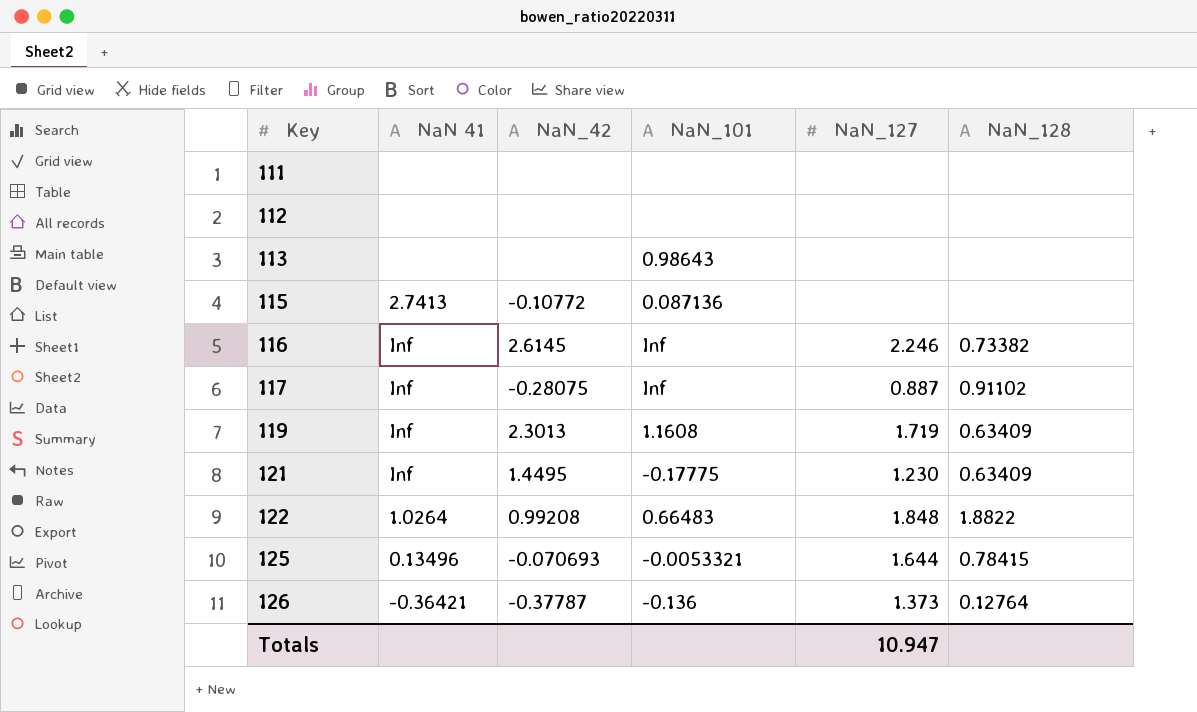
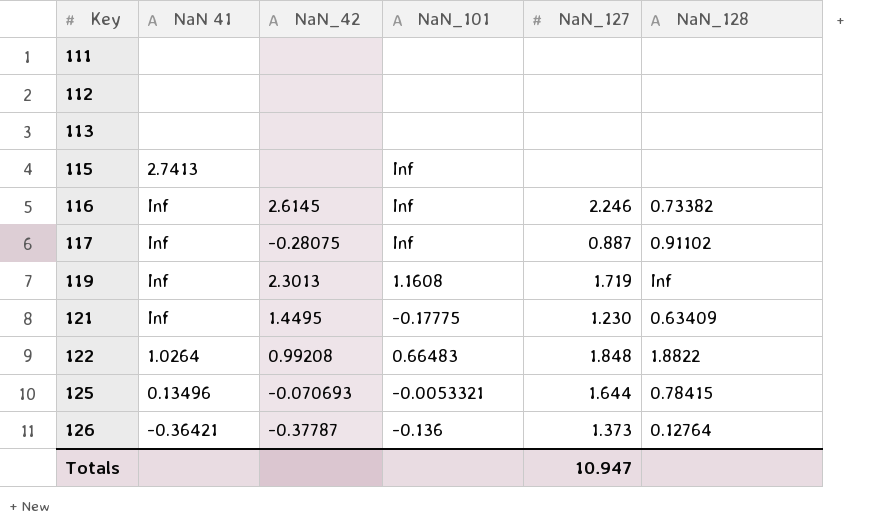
113 | NaN_101: 0.98643 -> none
115 | NaN_42: -0.10772 -> none
115 | NaN_101: 0.087136 -> Inf
119 | NaN_128: 0.63409 -> Inf

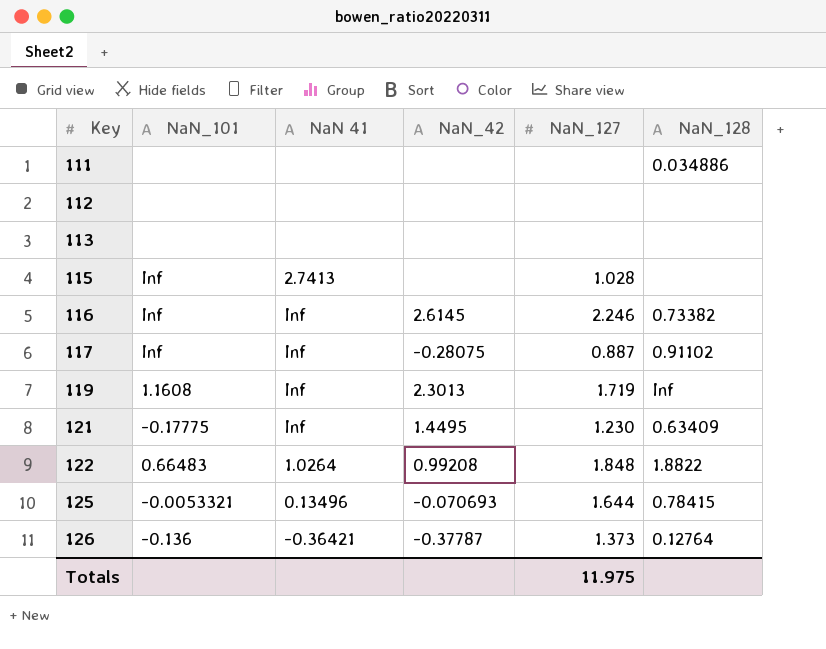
column NaN_101 | position: 4 -> 2
111 | NaN_128: none -> 0.034886
115 | NaN_127: none -> 1.028
Totals | NaN_127: 10.947 -> 11.975

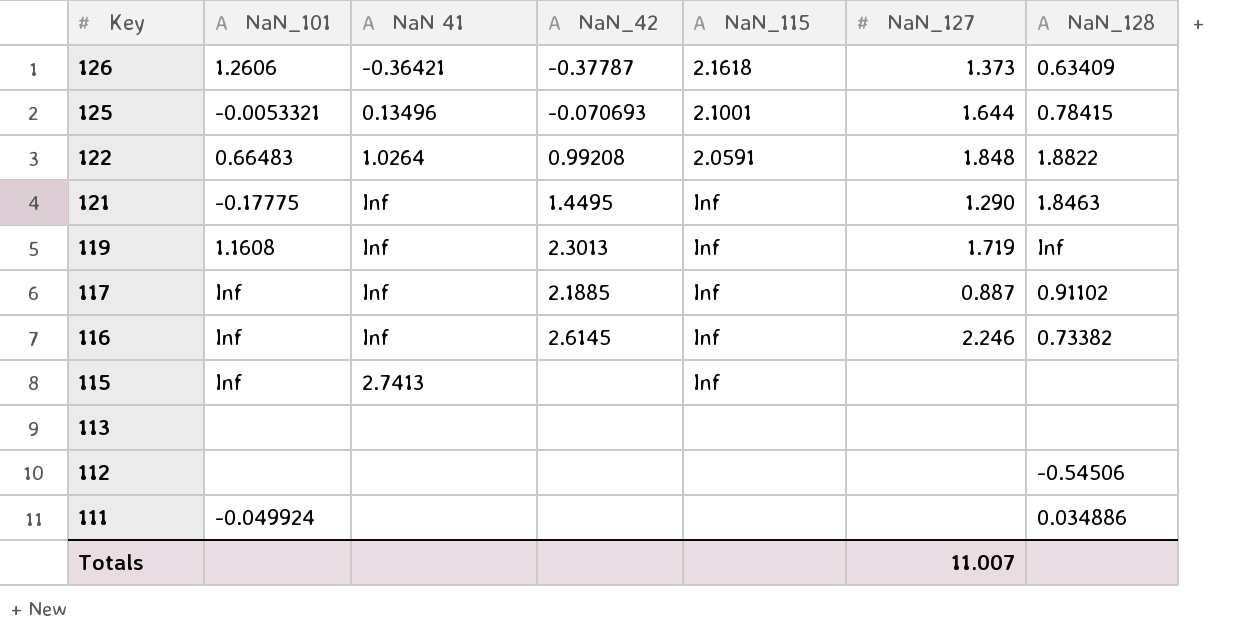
row order: Key ascending -> Key descending
column NaN_115 | position: none -> 5
126 | NaN_101: -0.136 -> 1.2606
126 | NaN_128: 0.12764 -> 0.63409
121 | NaN_127: 1.230 -> 1.290
121 | NaN_128: 0.63409 -> 1.8463
117 | NaN_42: -0.28075 -> 2.1885
115 | NaN_127: 1.028 -> none
112 | NaN_128: none -> -0.54506
111 | NaN_101: none -> -0.049924
Totals | NaN_127: 11.975 -> 11.007

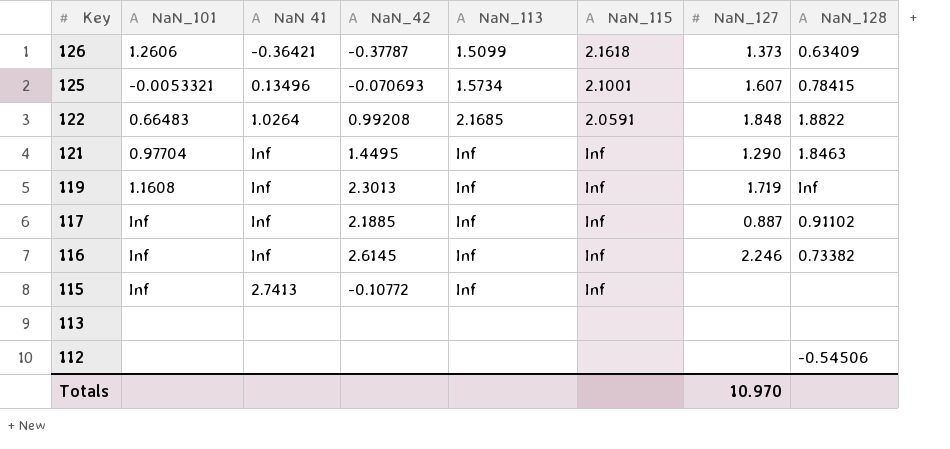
column NaN_113 | position: none -> 5
row 111: -0.049924 | none | none | none | none | 0.034886 -> none
125 | NaN_127: 1.644 -> 1.607
121 | NaN_101: -0.17775 -> 0.97704
115 | NaN_42: none -> -0.10772
Totals | NaN_127: 11.007 -> 10.970

